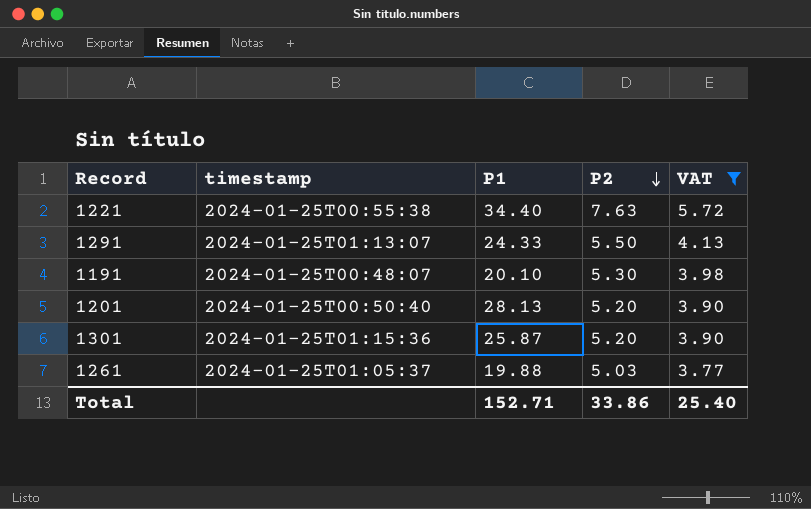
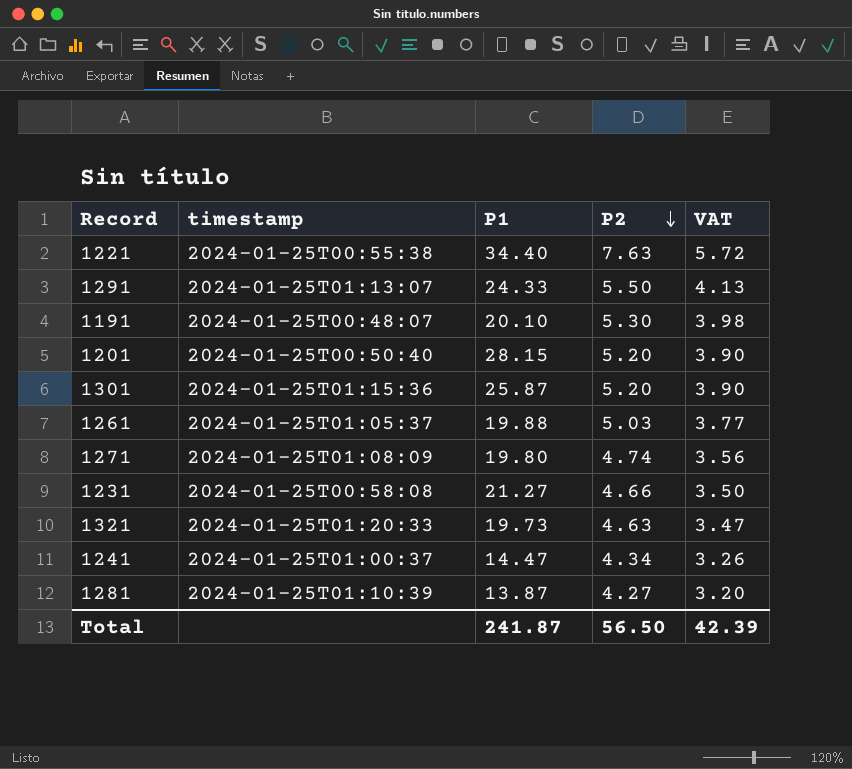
filter: VAT >= 3.77 -> none
1201 | P1: 28.13 -> 28.15
Total | P1: 152.71 -> 241.87
Total | P2: 33.86 -> 56.50
Total | VAT: 25.40 -> 42.39

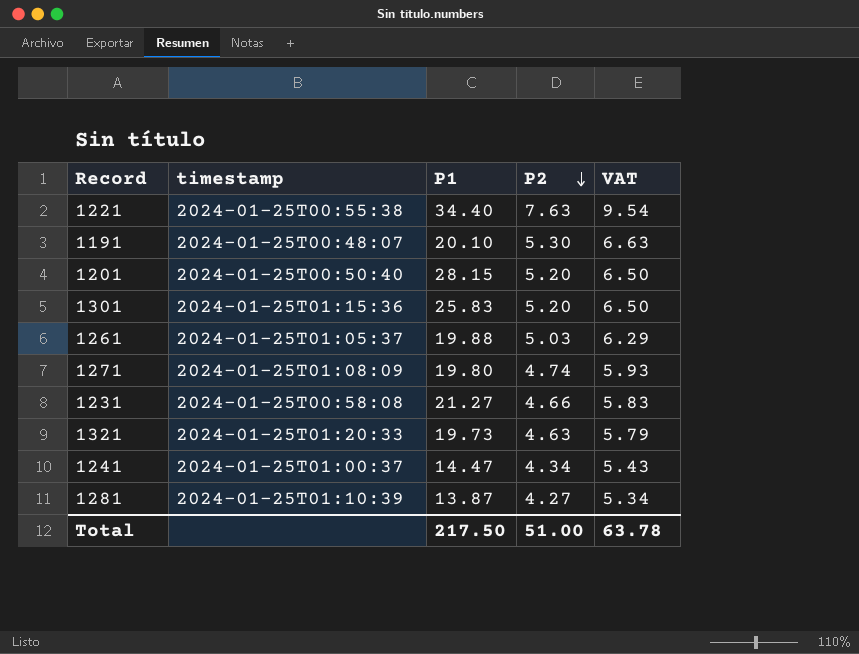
column VAT | formula: [P2] * 0.75 -> [P2] * 1.25
row 1291: 2024-01-25T01:13:07 | 24.33 | 5.50 | 4.13 -> none
1301 | P1: 25.87 -> 25.83
Total | P1: 241.87 -> 217.50
Total | P2: 56.50 -> 51.00
Total | VAT: 42.39 -> 63.78

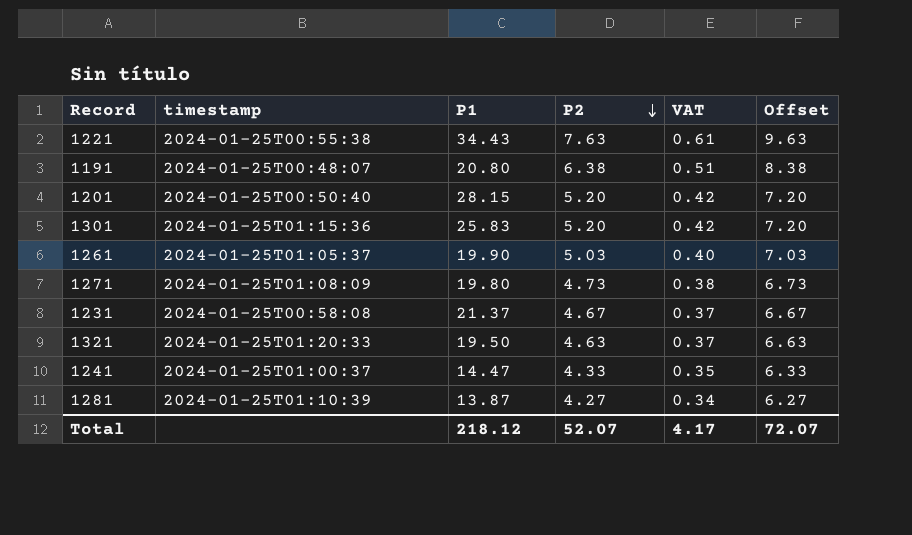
column VAT | formula: [P2] * 1.25 -> [P2] * 0.08
column Offset | formula: none -> [P2] + 2
1221 | P1: 34.40 -> 34.43
1191 | P1: 20.10 -> 20.80
1191 | P2: 5.30 -> 6.38
1261 | P1: 19.88 -> 19.90
1271 | P2: 4.74 -> 4.73
1231 | P1: 21.27 -> 21.37
1231 | P2: 4.66 -> 4.67
1321 | P1: 19.73 -> 19.50
1241 | P2: 4.34 -> 4.33
Total | P1: 217.50 -> 218.12
Total | P2: 51.00 -> 52.07
Total | VAT: 63.78 -> 4.17

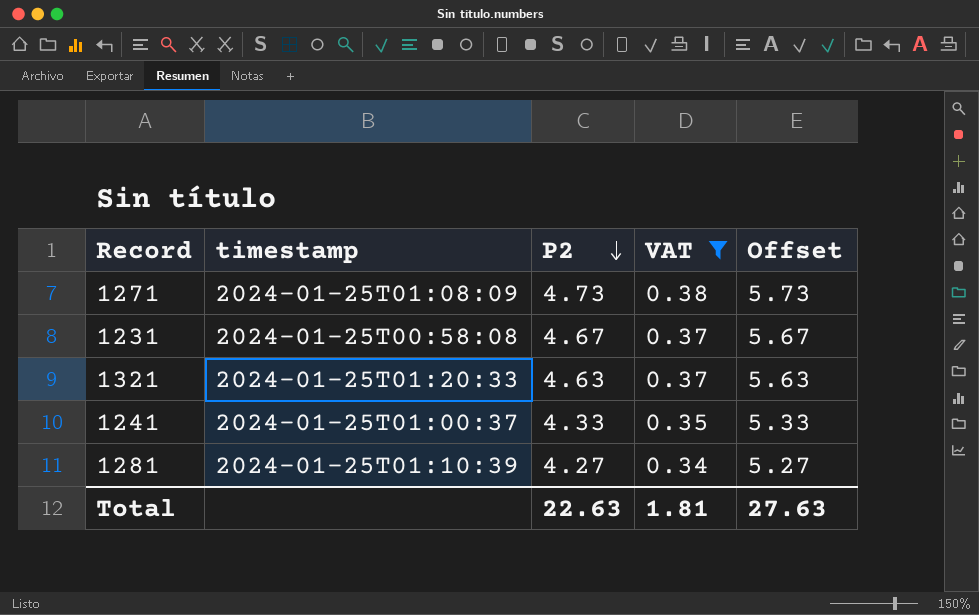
filter: none -> VAT <= 0.38
column P1 | position: 3 -> none
column Offset | formula: [P2] + 2 -> [P2] + 1
Total | P2: 52.07 -> 22.63
Total | VAT: 4.17 -> 1.81
Total | Offset: 72.07 -> 27.63

